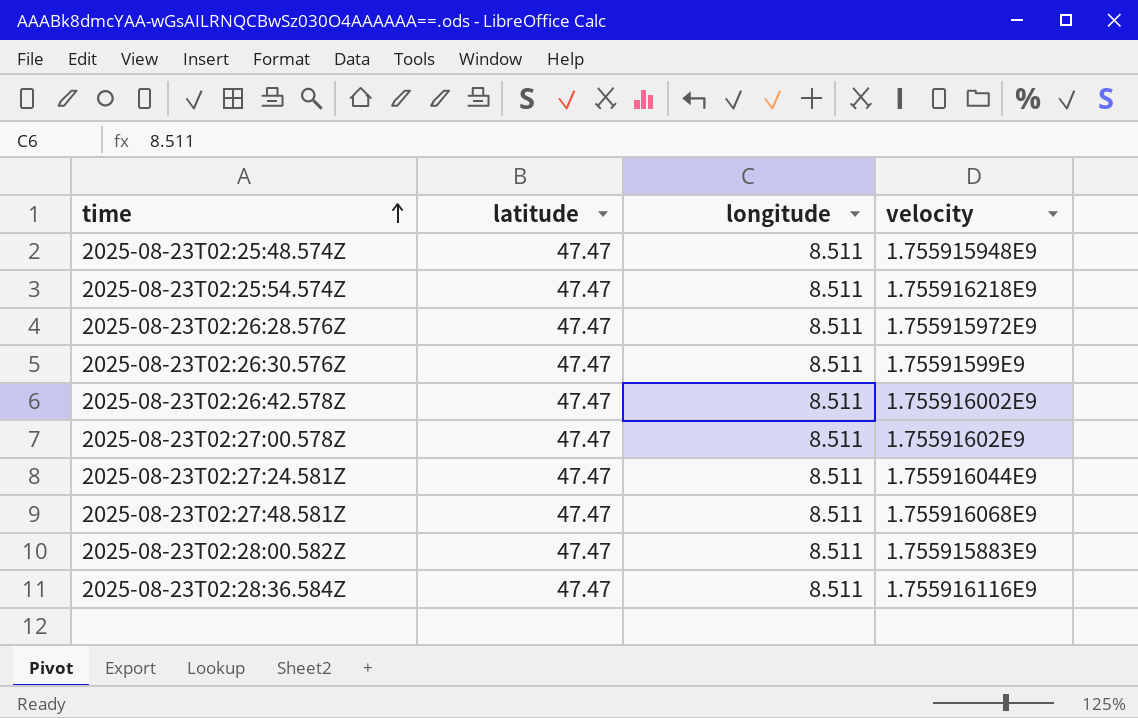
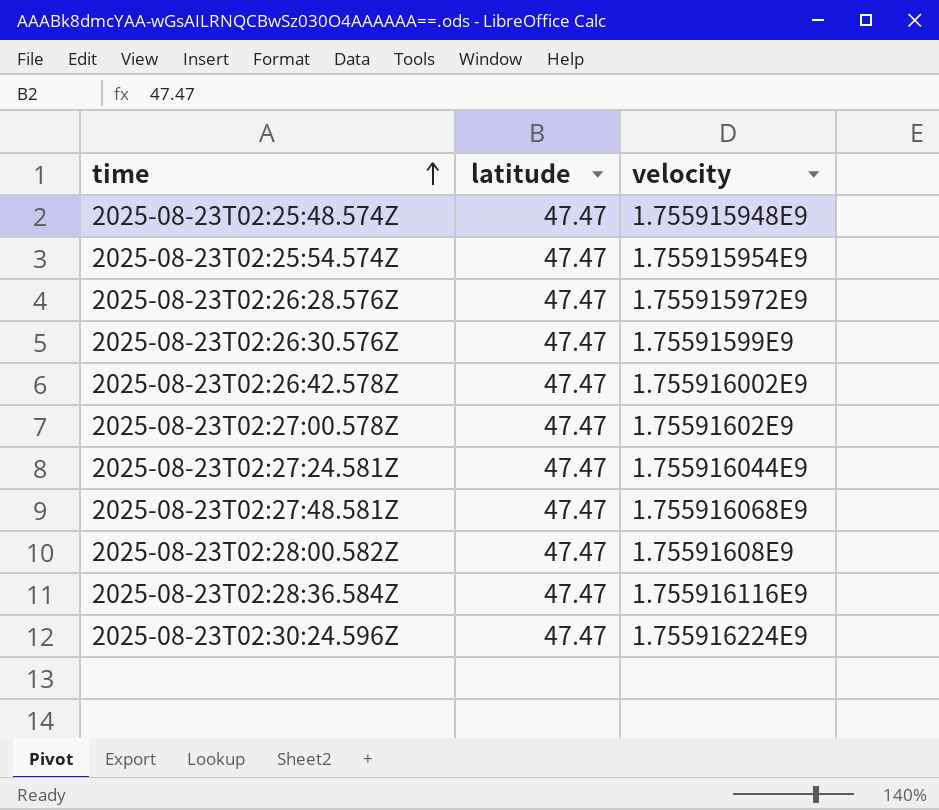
column longitude | position: 3 -> none
2025-08-23T02:25:54.574Z | velocity: 1.755916218E9 -> 1.755915954E9
2025-08-23T02:28:00.582Z | velocity: 1.755915883E9 -> 1.75591608E9
row 2025-08-23T02:30:24.596Z: none -> 47.47 | 1.755916224E9

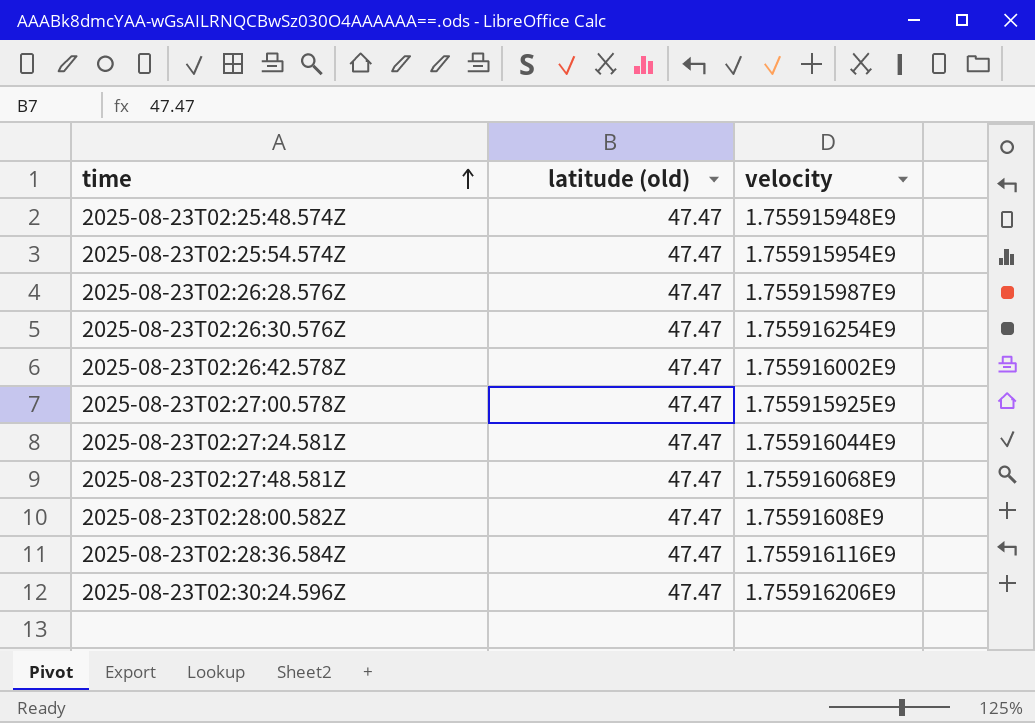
column name: latitude -> latitude (old)
2025-08-23T02:26:28.576Z | velocity: 1.755915972E9 -> 1.755915987E9
2025-08-23T02:26:30.576Z | velocity: 1.75591599E9 -> 1.755916254E9
2025-08-23T02:27:00.578Z | velocity: 1.75591602E9 -> 1.755915925E9
2025-08-23T02:30:24.596Z | velocity: 1.755916224E9 -> 1.755916206E9

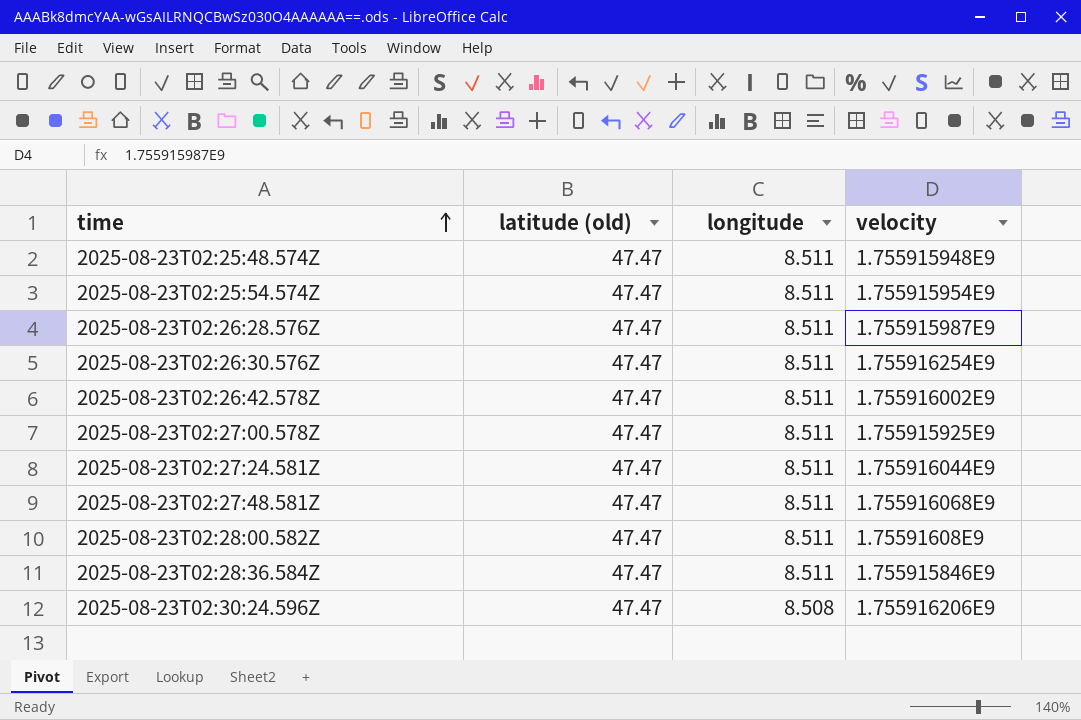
column longitude | position: none -> 3
2025-08-23T02:28:36.584Z | velocity: 1.755916116E9 -> 1.755915846E9

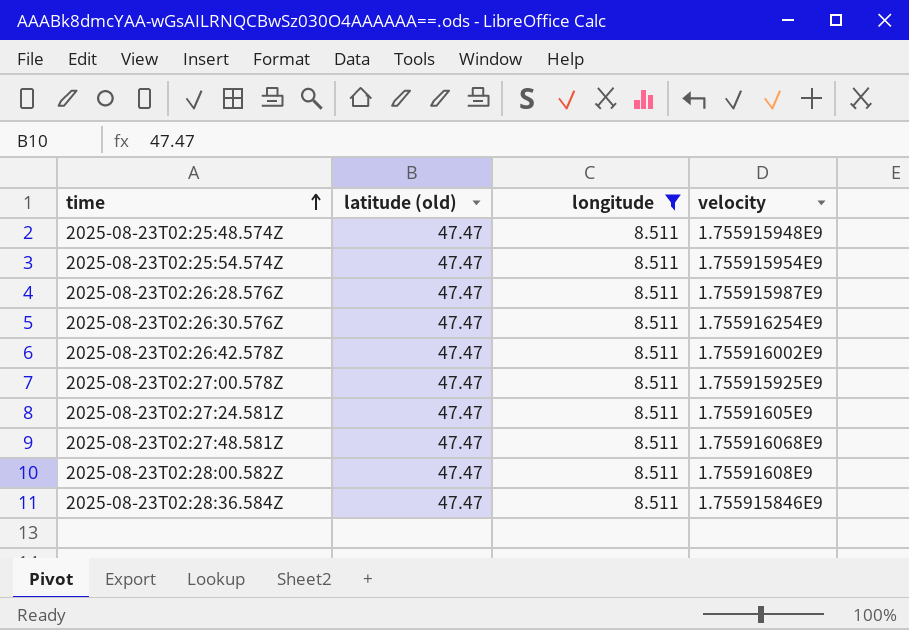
filter: none -> longitude = 8.511
2025-08-23T02:27:24.581Z | velocity: 1.755916044E9 -> 1.75591605E9

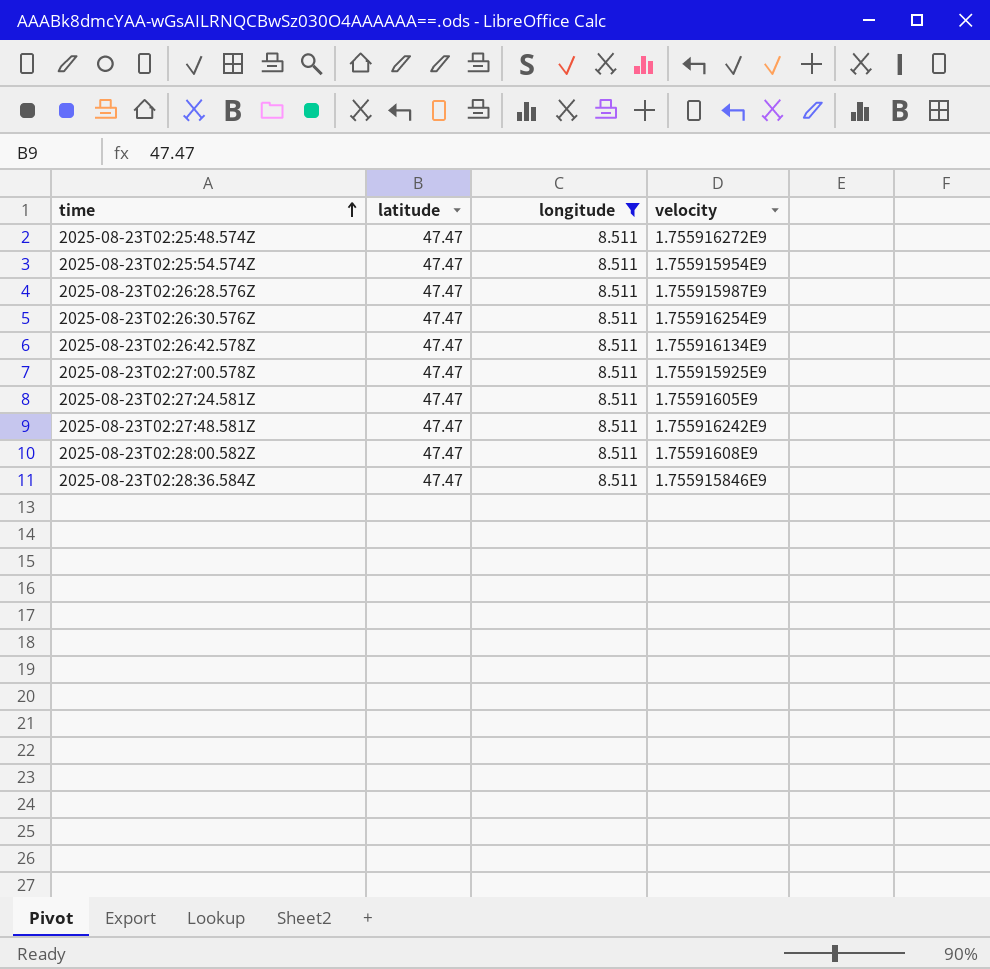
column name: latitude (old) -> latitude
2025-08-23T02:25:48.574Z | velocity: 1.755915948E9 -> 1.755916272E9
2025-08-23T02:26:42.578Z | velocity: 1.755916002E9 -> 1.755916134E9
2025-08-23T02:27:48.581Z | velocity: 1.755916068E9 -> 1.755916242E9

